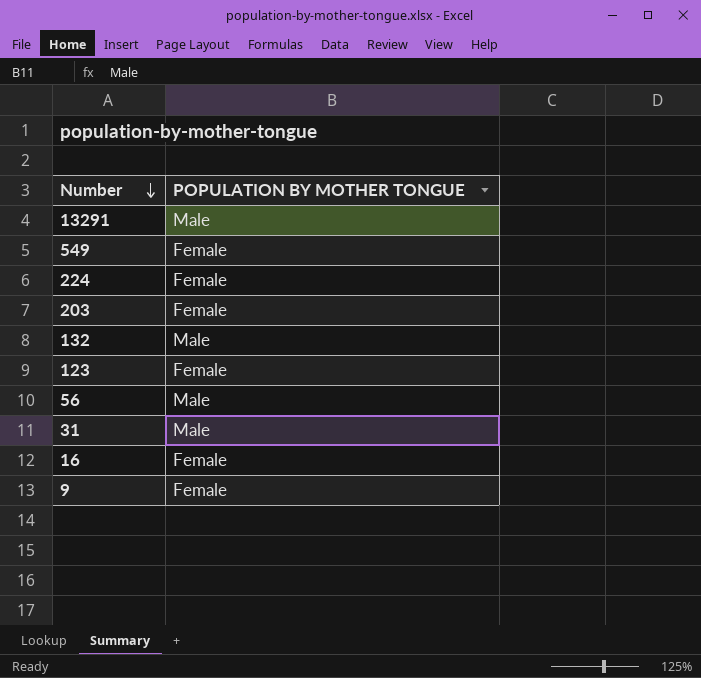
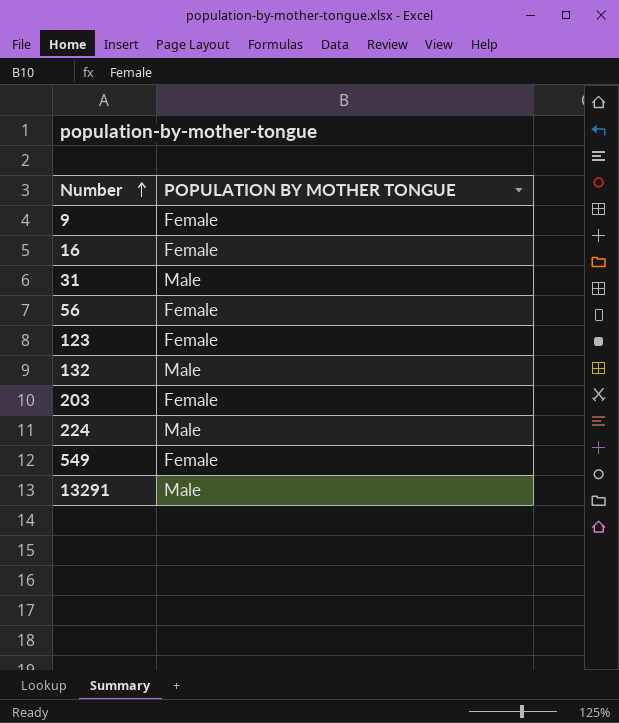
row order: Number descending -> Number ascending
56 | POPULATION BY MOTHER TONGUE: Male -> Female
224 | POPULATION BY MOTHER TONGUE: Female -> Male

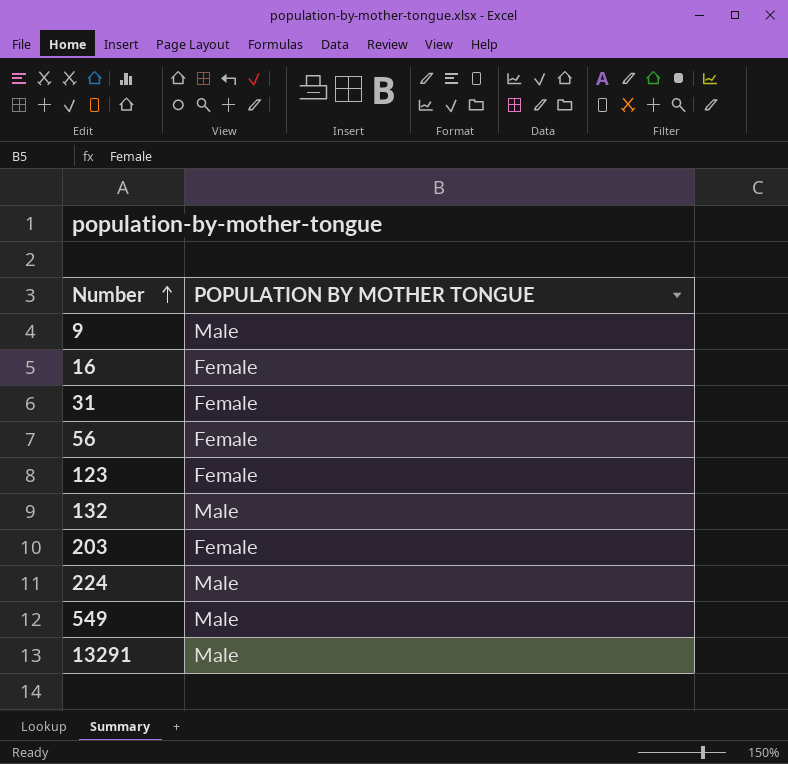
9 | POPULATION BY MOTHER TONGUE: Female -> Male
31 | POPULATION BY MOTHER TONGUE: Male -> Female
549 | POPULATION BY MOTHER TONGUE: Female -> Male

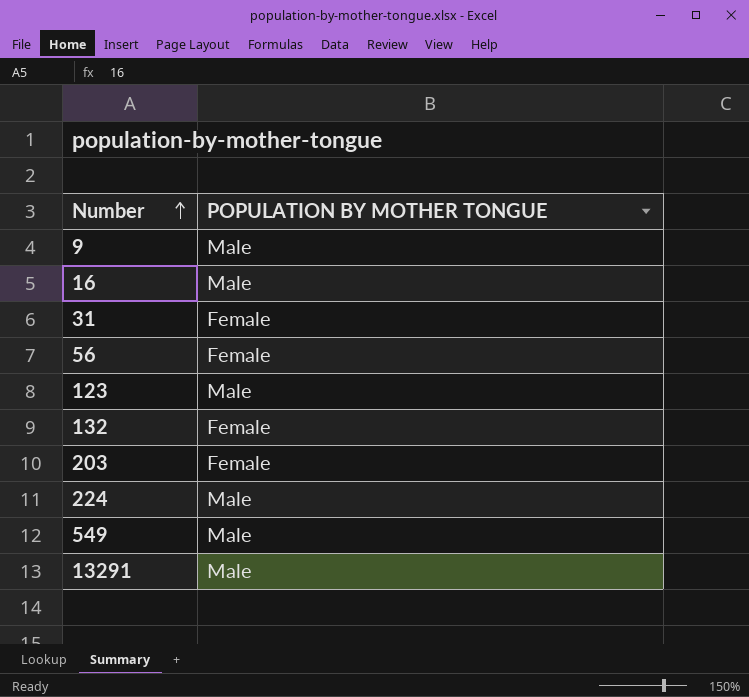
16 | POPULATION BY MOTHER TONGUE: Female -> Male
123 | POPULATION BY MOTHER TONGUE: Female -> Male
132 | POPULATION BY MOTHER TONGUE: Male -> Female

